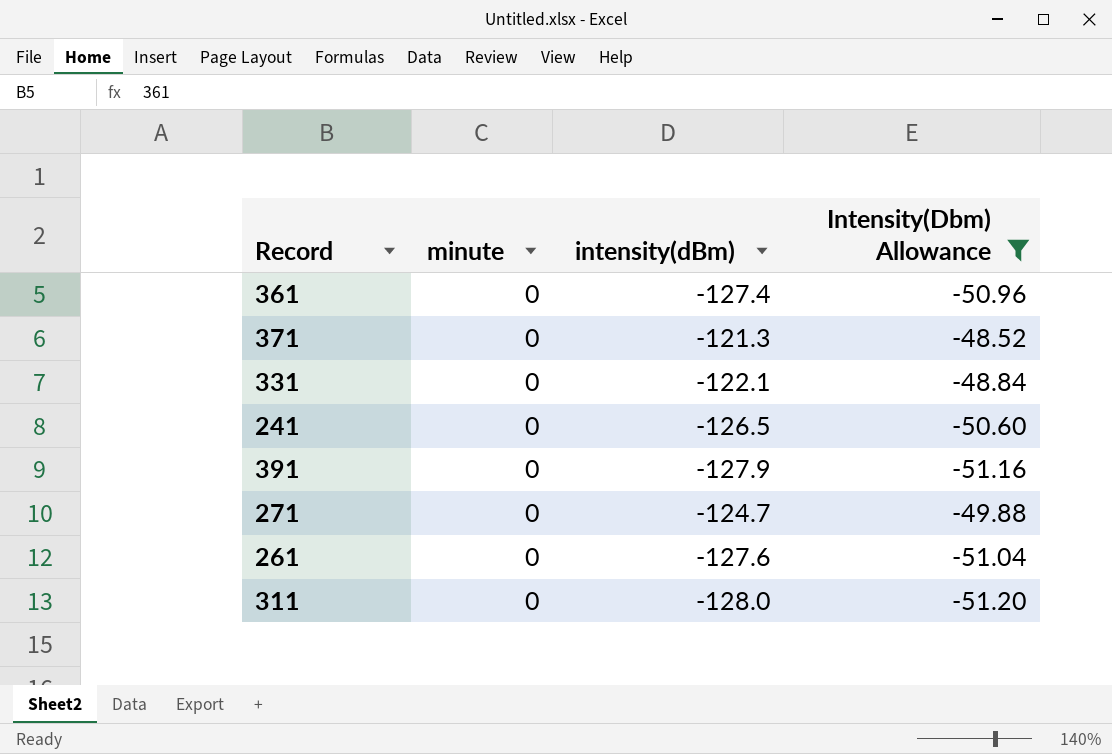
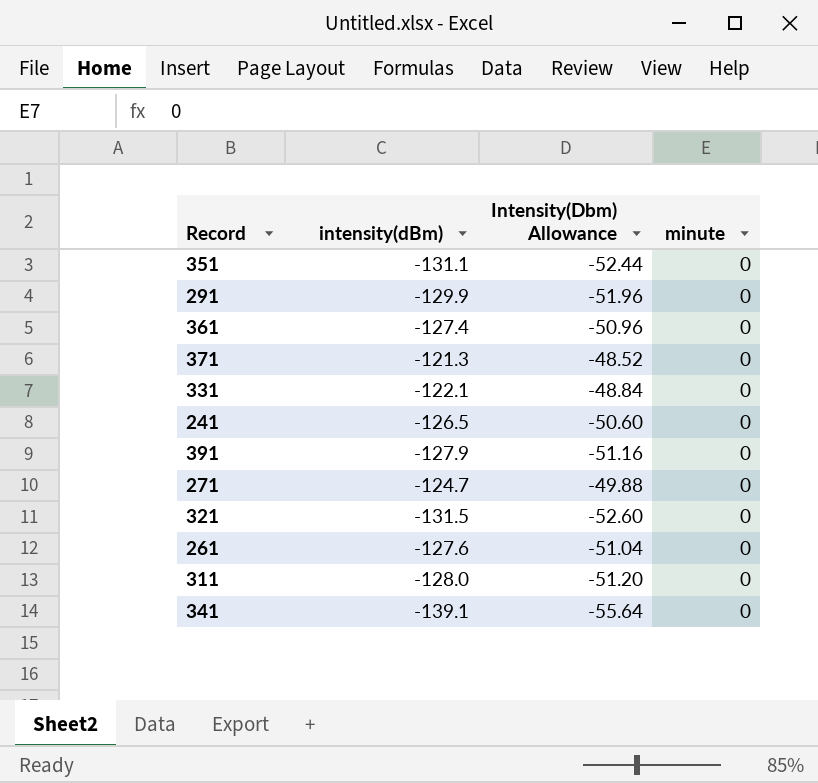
filter: Intensity(Dbm) Allowance >= -51.20 -> none
column minute | position: 2 -> 4

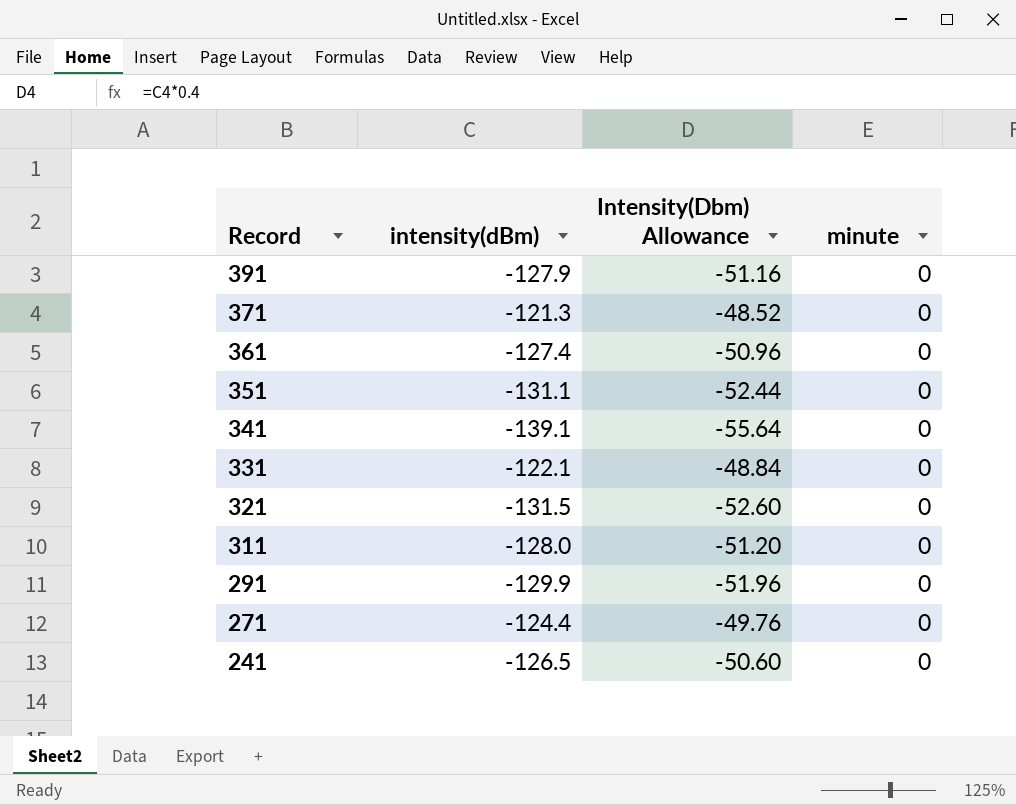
row order: none -> Record descending
row 261: -127.6 | -51.04 | 0 -> none
271 | intensity(dBm): -124.7 -> -124.4
271 | Intensity(Dbm) Allowance: -49.88 -> -49.76

